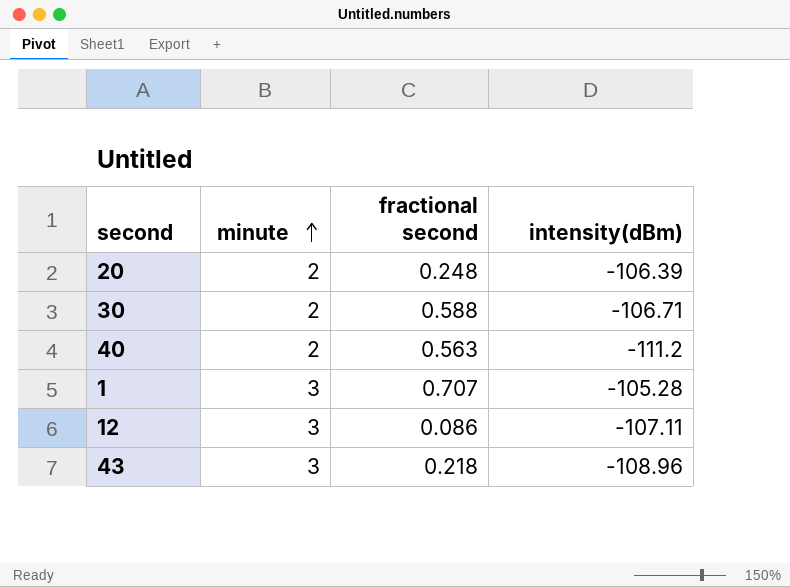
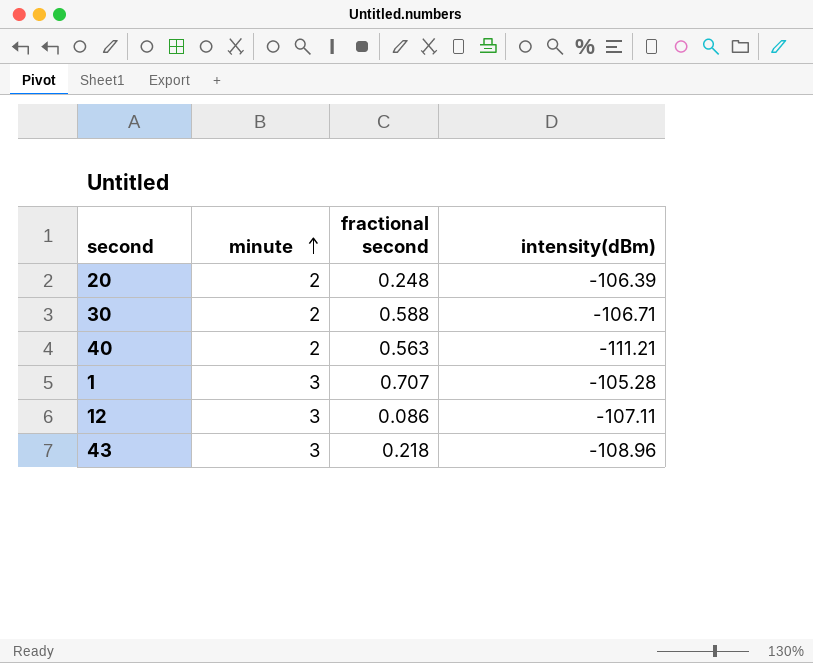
40 | intensity(dBm): -111.2 -> -111.21

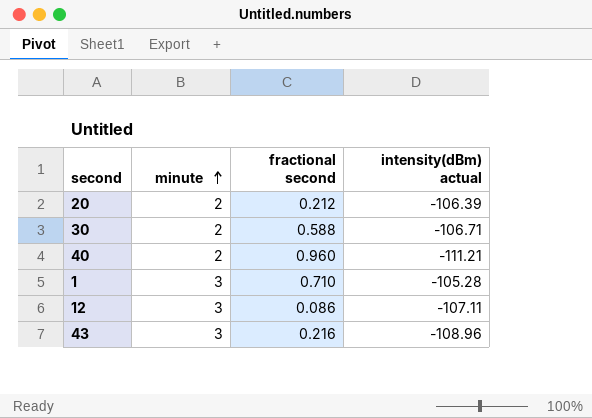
column name: intensity(dBm) -> intensity(dBm) actual
20 | fractional second: 0.248 -> 0.212
40 | fractional second: 0.563 -> 0.960
1 | fractional second: 0.707 -> 0.710
43 | fractional second: 0.218 -> 0.216

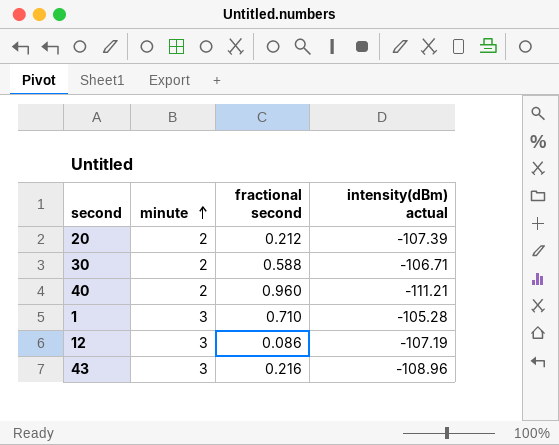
20 | intensity(dBm) actual: -106.39 -> -107.39
12 | intensity(dBm) actual: -107.11 -> -107.19

